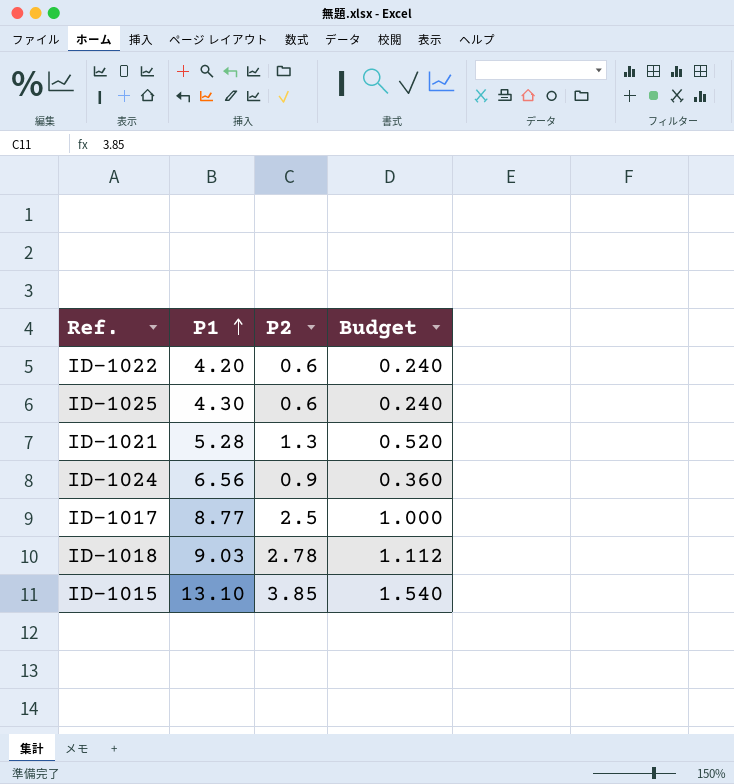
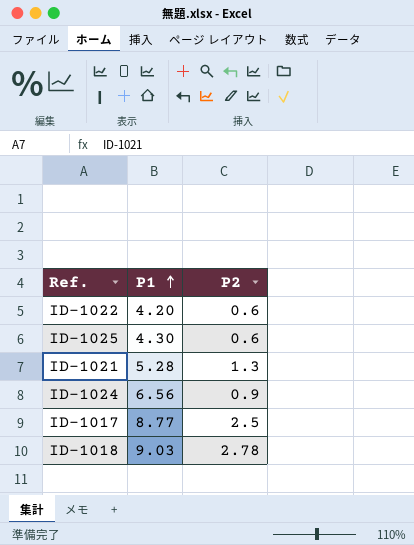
column Budget | formula: [P2] * 0.4 -> none
row ID-1015: 13.10 | 3.85 | 1.540 -> none

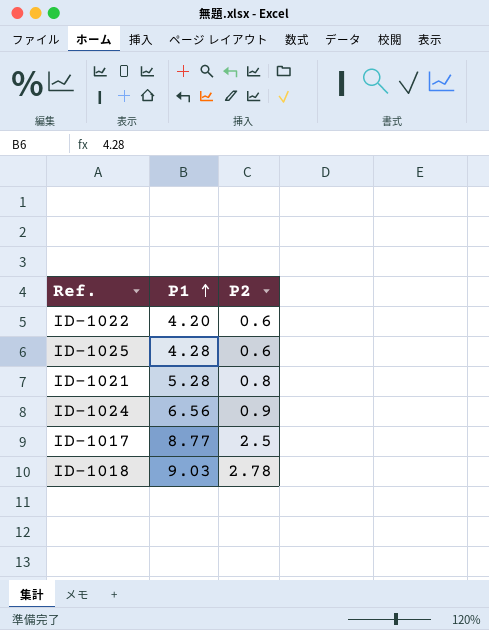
ID-1025 | P1: 4.30 -> 4.28
ID-1021 | P2: 1.3 -> 0.8

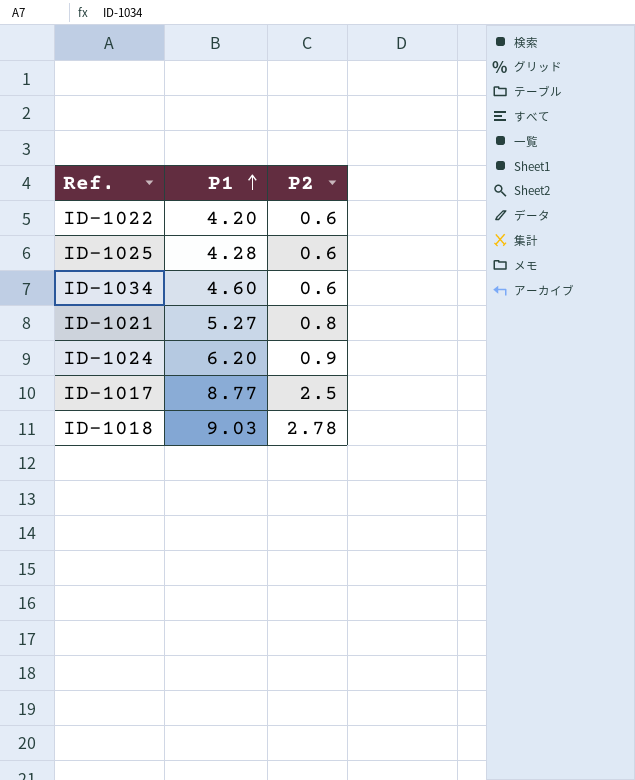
row ID-1034: none -> 4.60 | 0.6
ID-1021 | P1: 5.28 -> 5.27
ID-1024 | P1: 6.56 -> 6.20

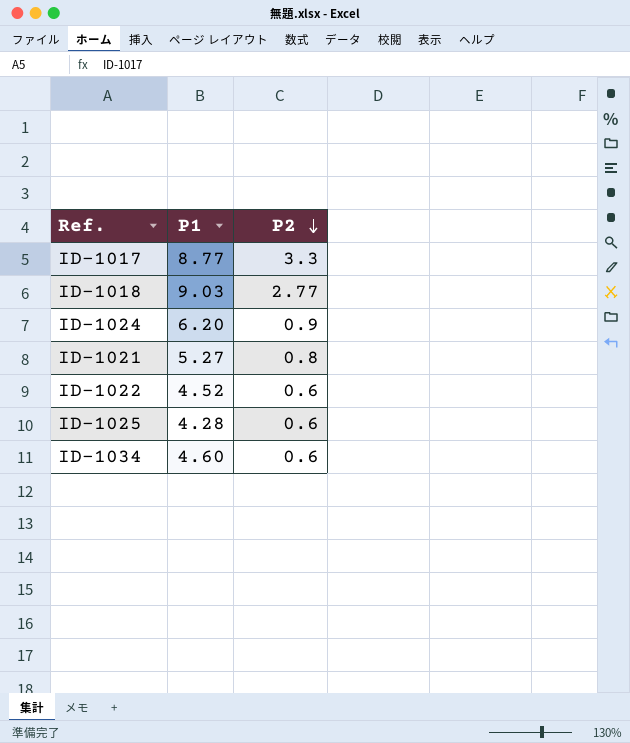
row order: P1 ascending -> P2 descending
ID-1017 | P2: 2.5 -> 3.3
ID-1018 | P2: 2.78 -> 2.77
ID-1022 | P1: 4.20 -> 4.52

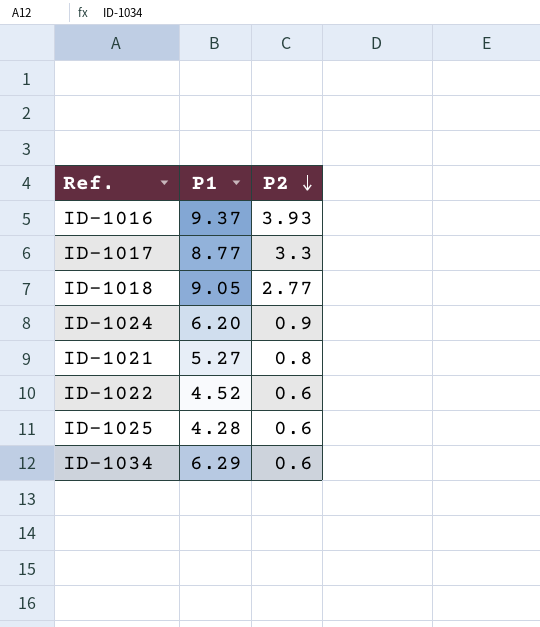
row ID-1016: none -> 9.37 | 3.93
ID-1018 | P1: 9.03 -> 9.05
ID-1034 | P1: 4.60 -> 6.29

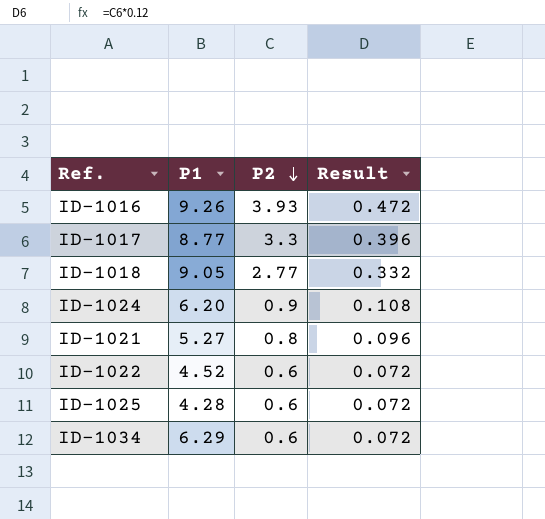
column Result | formula: none -> [P2] * 0.12
ID-1016 | P1: 9.37 -> 9.26

